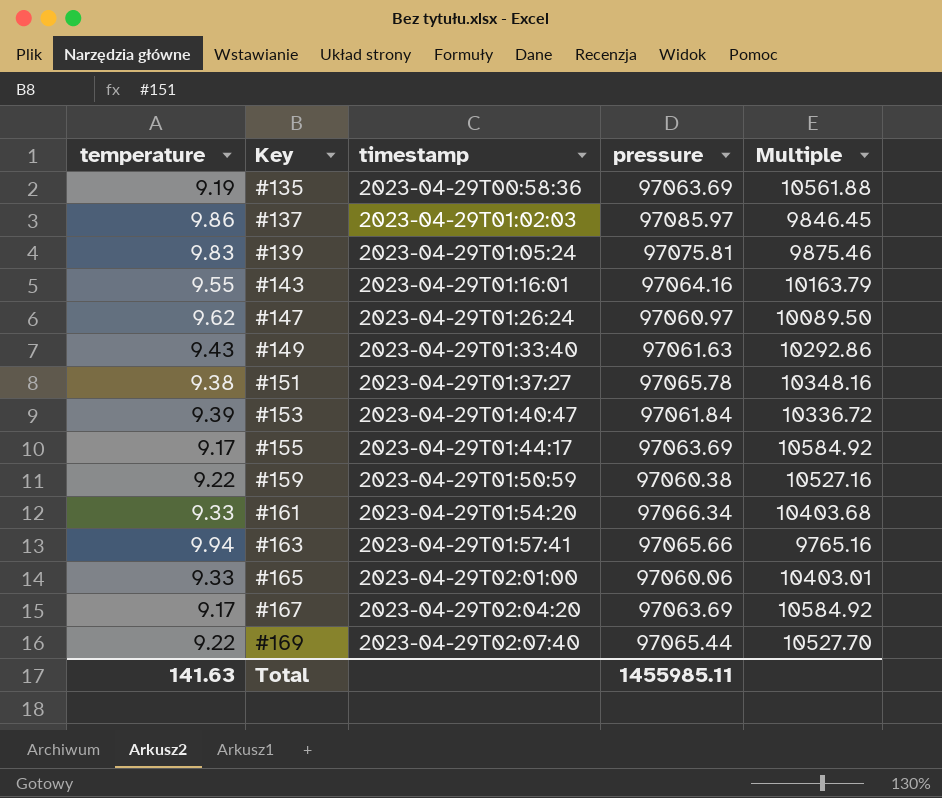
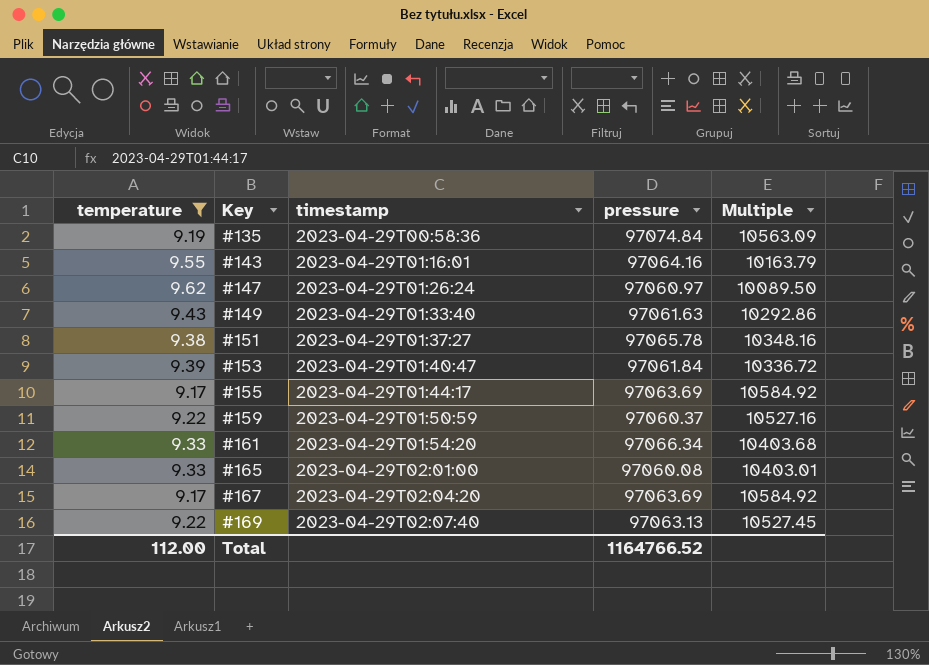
filter: none -> temperature <= 9.62
#135 | pressure: 97063.69 -> 97074.84
#135 | Multiple: 10561.88 -> 10563.09
#159 | pressure: 97060.38 -> 97060.37
#165 | pressure: 97060.06 -> 97060.08
#169 | pressure: 97065.44 -> 97063.13
#169 | Multiple: 10527.70 -> 10527.45
Total | temperature: 141.63 -> 112.00
Total | pressure: 1455985.11 -> 1164766.52

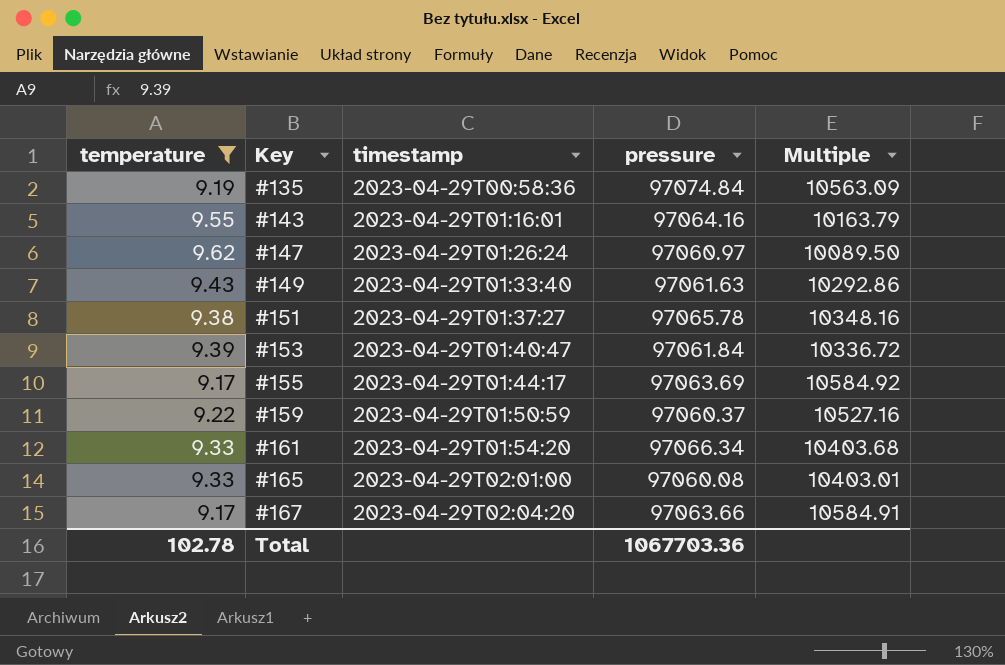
row #169: 9.22 | 2023-04-29T02:07:40 | 97063.13 | 10527.45 -> none
#167 | pressure: 97063.69 -> 97063.66
#167 | Multiple: 10584.92 -> 10584.91
Total | temperature: 112.00 -> 102.78
Total | pressure: 1164766.52 -> 1067703.36

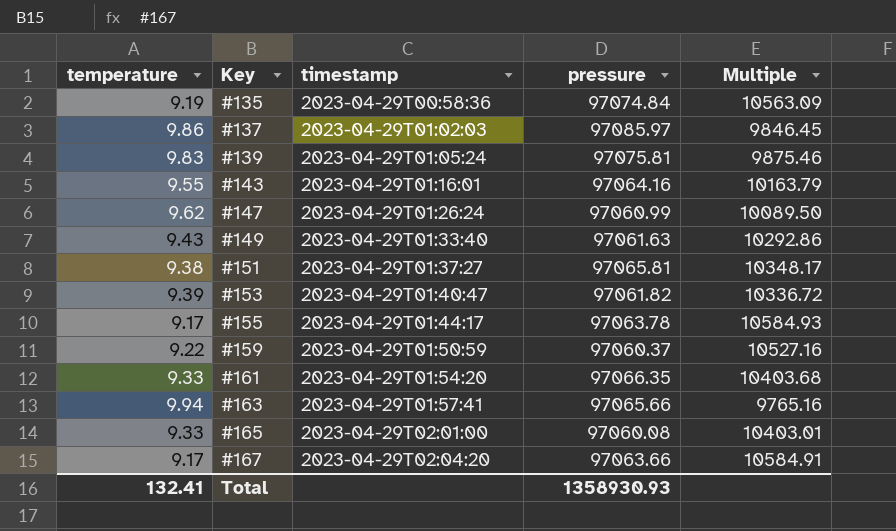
filter: temperature <= 9.62 -> none
#147 | pressure: 97060.97 -> 97060.99
#151 | pressure: 97065.78 -> 97065.81
#151 | Multiple: 10348.16 -> 10348.17
#153 | pressure: 97061.84 -> 97061.82
#155 | pressure: 97063.69 -> 97063.78
#155 | Multiple: 10584.92 -> 10584.93
#161 | pressure: 97066.34 -> 97066.35
Total | temperature: 102.78 -> 132.41
Total | pressure: 1067703.36 -> 1358930.93

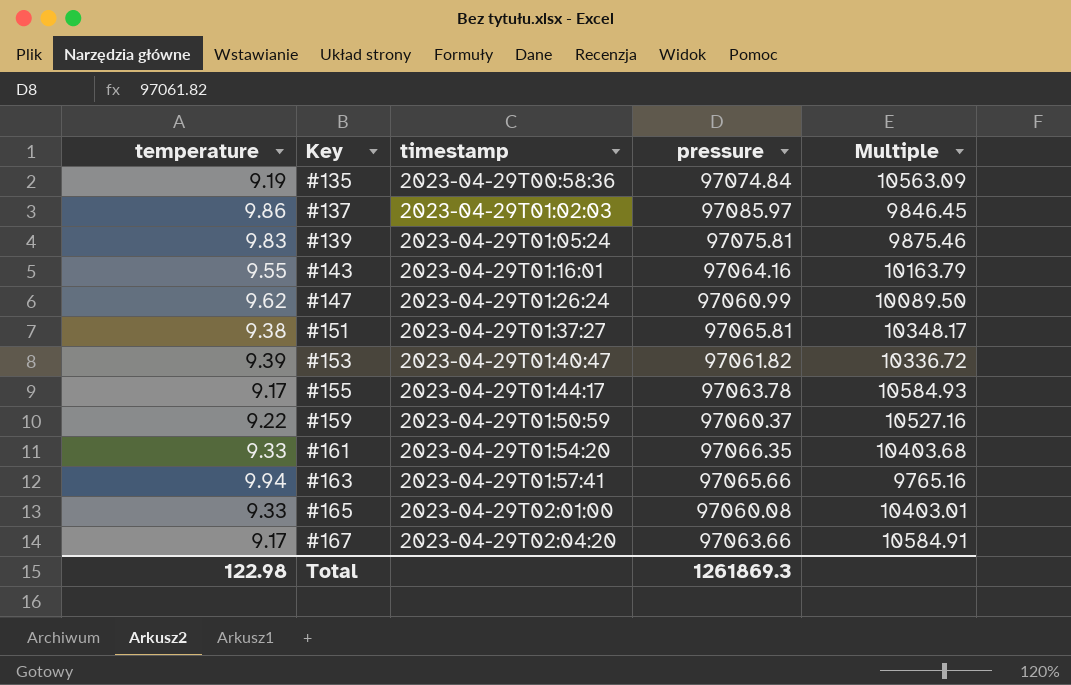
row #149: 9.43 | 2023-04-29T01:33:40 | 97061.63 | 10292.86 -> none
Total | temperature: 132.41 -> 122.98
Total | pressure: 1358930.93 -> 1261869.3

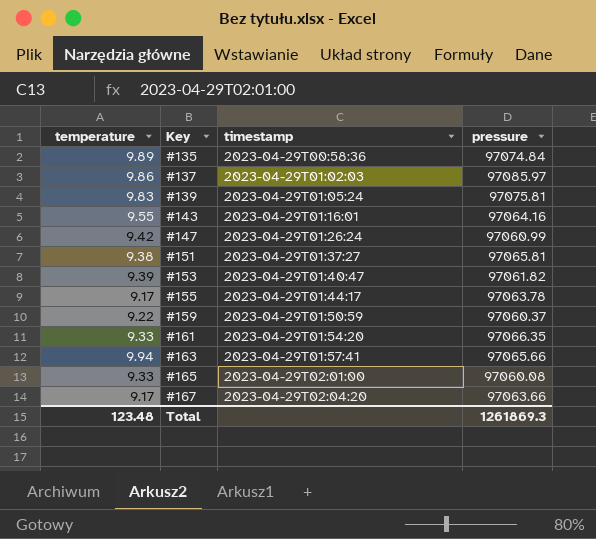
column Multiple | formula: [pressure] / [temperature] -> none
#135 | temperature: 9.19 -> 9.89
#147 | temperature: 9.62 -> 9.42
Total | temperature: 122.98 -> 123.48

